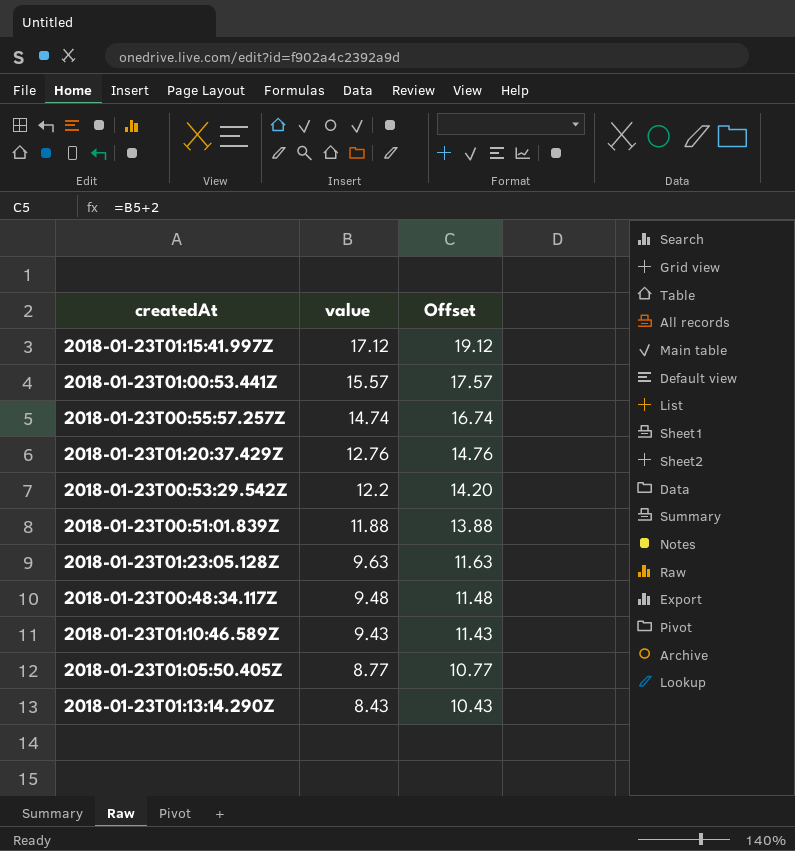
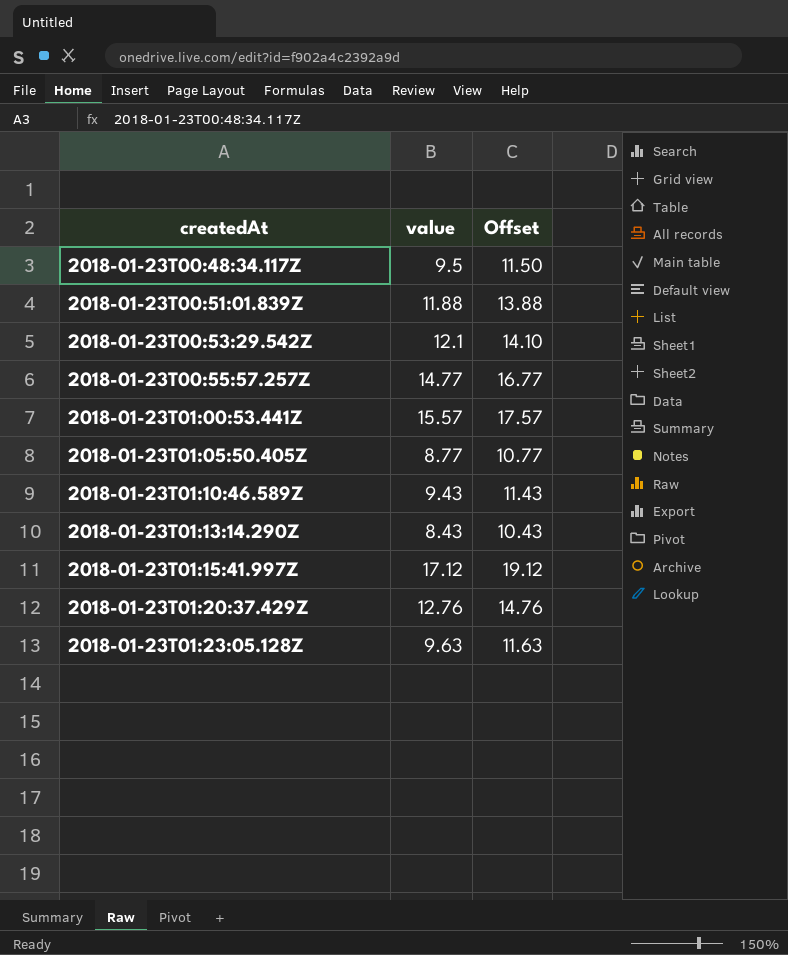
row order: value descending -> createdAt ascending
2018-01-23T00:48:34.117Z | value: 9.48 -> 9.5
2018-01-23T00:48:34.117Z | Offset: 11.48 -> 11.50
2018-01-23T00:53:29.542Z | value: 12.2 -> 12.1
2018-01-23T00:53:29.542Z | Offset: 14.20 -> 14.10
2018-01-23T00:55:57.257Z | value: 14.74 -> 14.77
2018-01-23T00:55:57.257Z | Offset: 16.74 -> 16.77

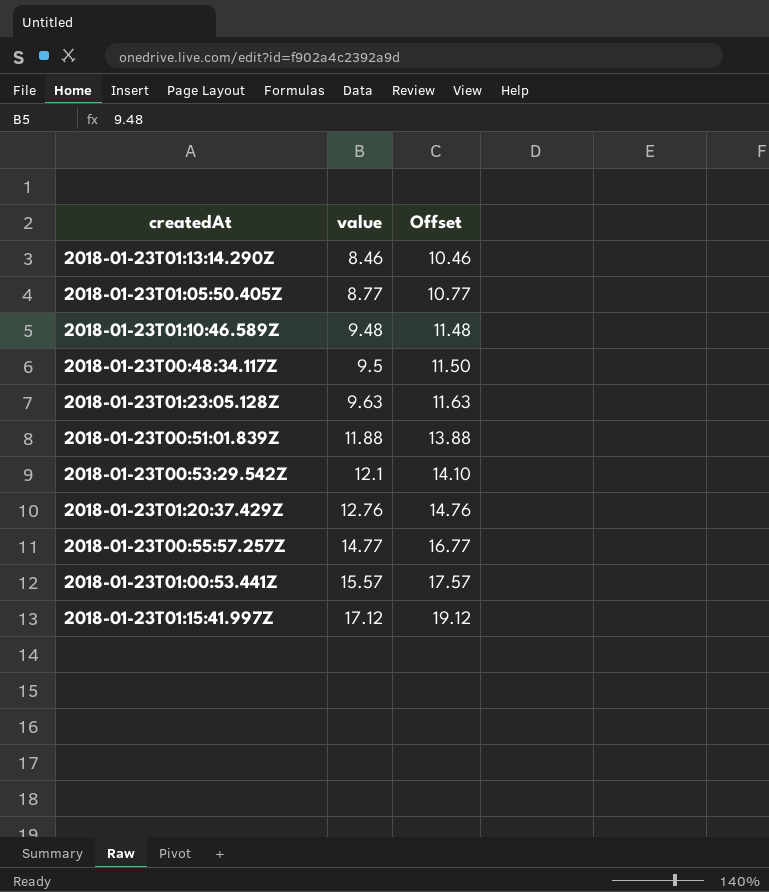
row order: createdAt ascending -> value ascending
2018-01-23T01:13:14.290Z | value: 8.43 -> 8.46
2018-01-23T01:13:14.290Z | Offset: 10.43 -> 10.46
2018-01-23T01:10:46.589Z | value: 9.43 -> 9.48
2018-01-23T01:10:46.589Z | Offset: 11.43 -> 11.48

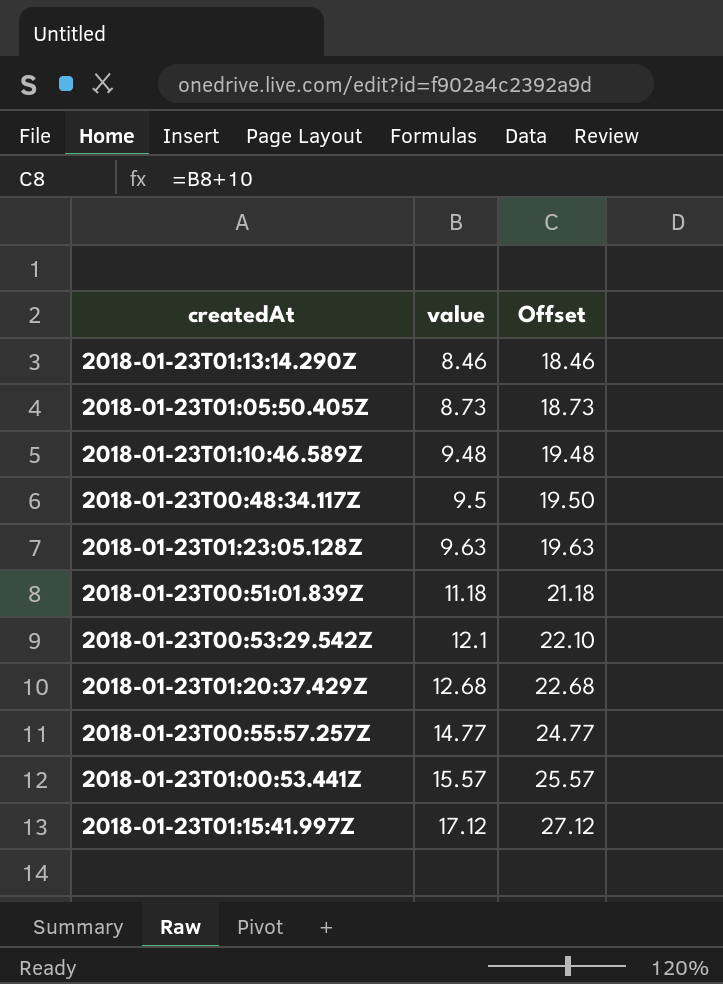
column Offset | formula: [value] + 2 -> [value] + 10
2018-01-23T01:05:50.405Z | value: 8.77 -> 8.73
2018-01-23T00:51:01.839Z | value: 11.88 -> 11.18
2018-01-23T01:20:37.429Z | value: 12.76 -> 12.68

